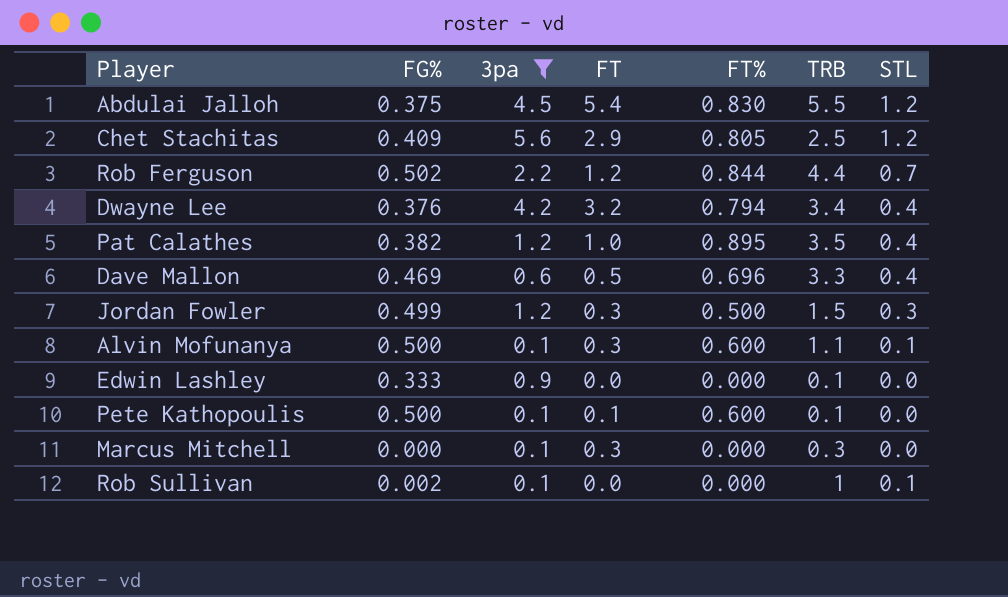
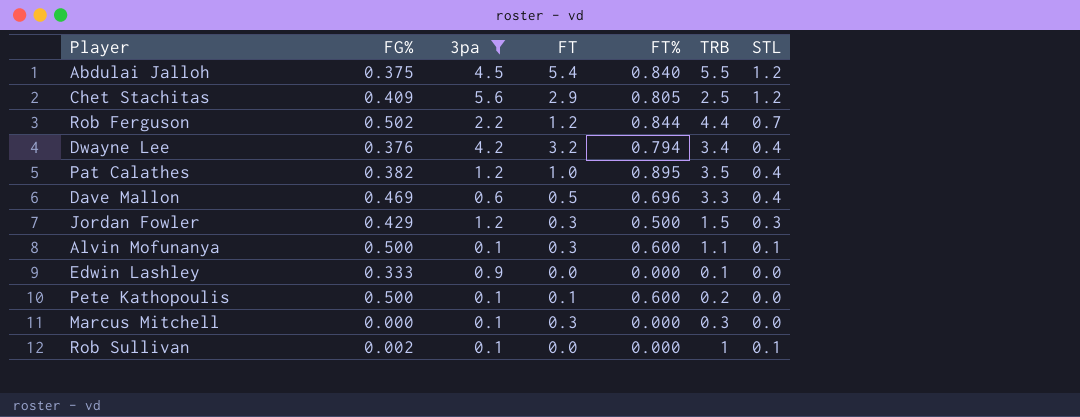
Abdulai Jalloh | FT%: 0.830 -> 0.840
Jordan Fowler | FG%: 0.499 -> 0.429
Pete Kathopoulis | TRB: 0.1 -> 0.2

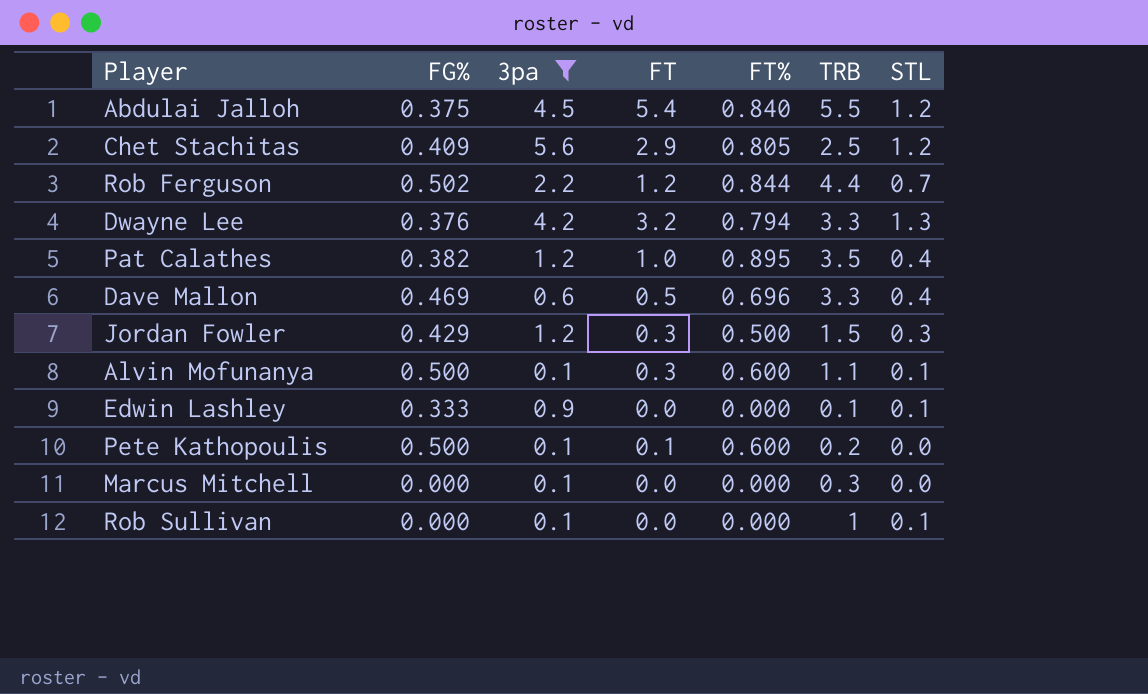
Dwayne Lee | TRB: 3.4 -> 3.3
Dwayne Lee | STL: 0.4 -> 1.3
Edwin Lashley | STL: 0.0 -> 0.1
Marcus Mitchell | FT: 0.3 -> 0.0
Rob Sullivan | FG%: 0.002 -> 0.000

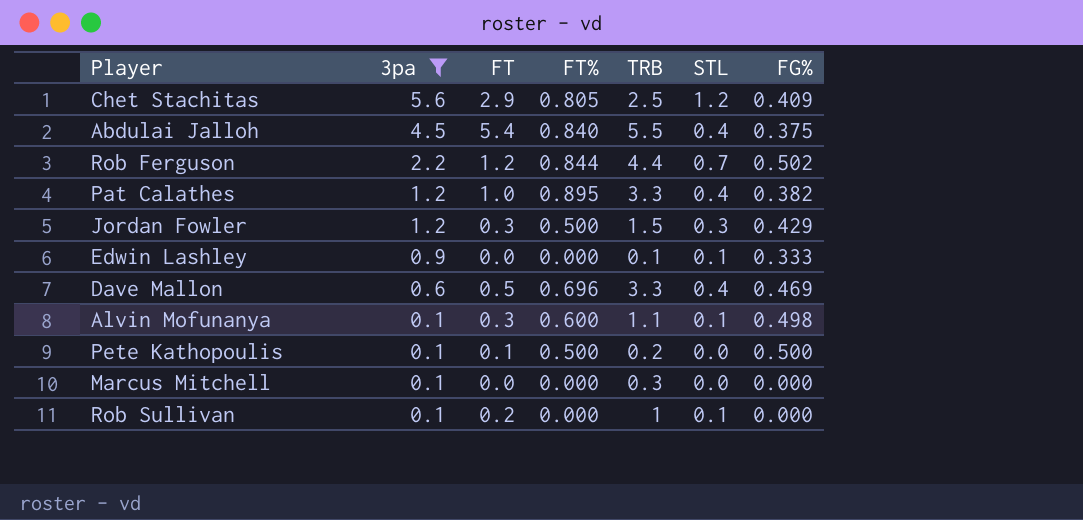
row order: none -> 3pa descending
column FG% | position: 2 -> 7
row Dwayne Lee: 0.376 | 4.2 | 3.2 | 0.794 | 3.3 | 1.3 -> none
Abdulai Jalloh | STL: 1.2 -> 0.4
Pat Calathes | TRB: 3.5 -> 3.3
Alvin Mofunanya | FG%: 0.500 -> 0.498
Pete Kathopoulis | FT%: 0.600 -> 0.500
Rob Sullivan | FT: 0.0 -> 0.2

